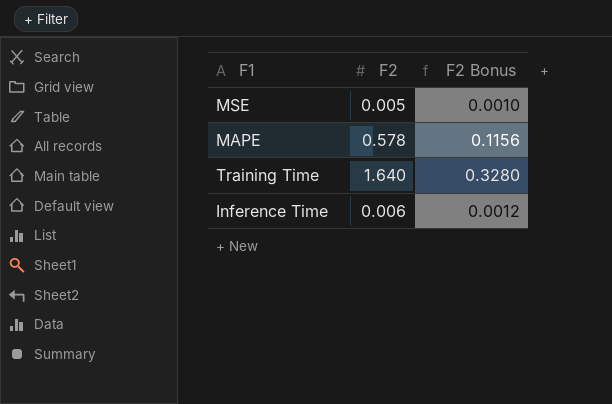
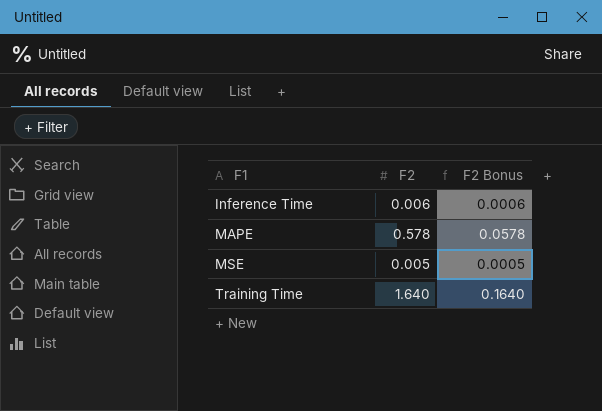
row order: none -> F1 ascending
column F2 Bonus | formula: [F2] * 0.2 -> [F2] * 0.1

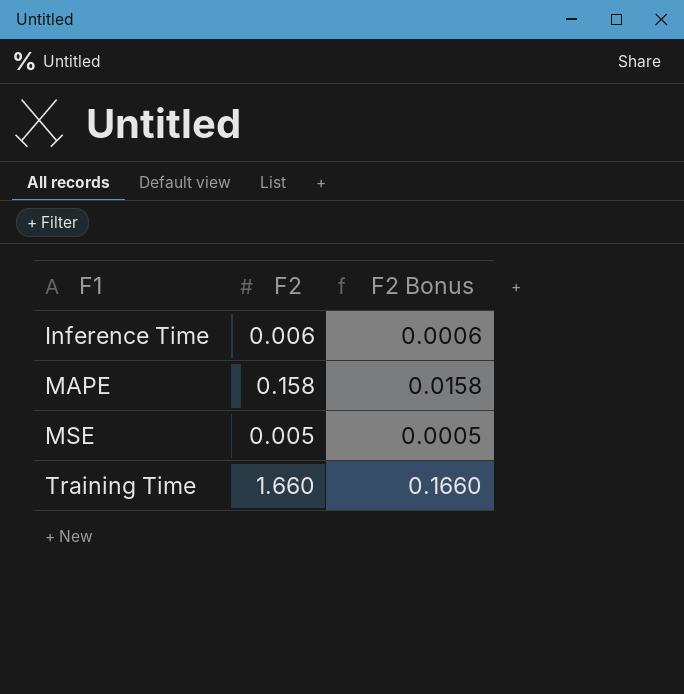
MAPE | F2: 0.578 -> 0.158
MAPE | F2 Bonus: 0.0578 -> 0.0158
Training Time | F2: 1.640 -> 1.660
Training Time | F2 Bonus: 0.1640 -> 0.1660

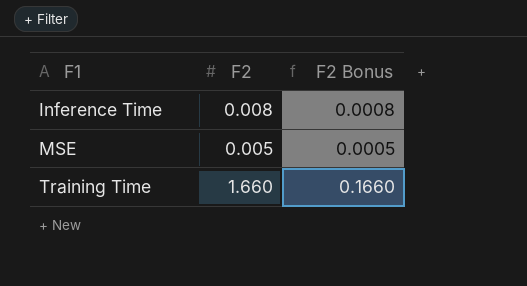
row MAPE: 0.158 | 0.0158 -> none
Inference Time | F2: 0.006 -> 0.008
Inference Time | F2 Bonus: 0.0006 -> 0.0008

